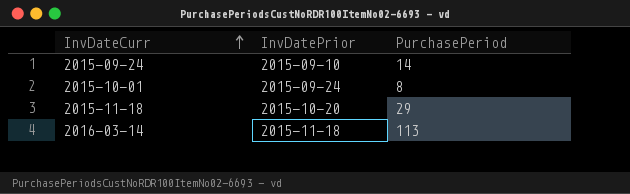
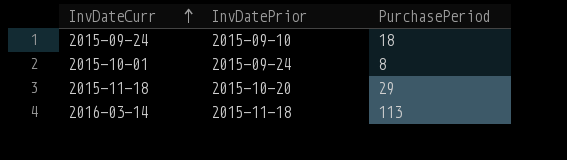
2015-09-24 | PurchasePeriod: 14 -> 18

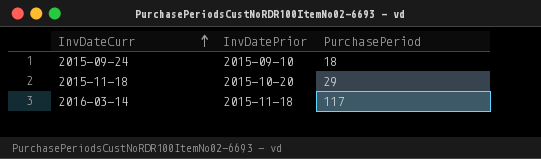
row 2015-10-01: 2015-09-24 | 8 -> none
2016-03-14 | PurchasePeriod: 113 -> 117

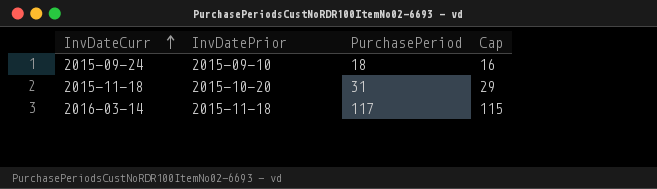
column Cap | formula: none -> [PurchasePeriod] - 2
2015-11-18 | PurchasePeriod: 29 -> 31

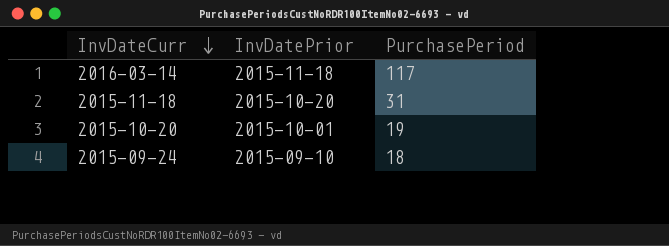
row order: InvDateCurr ascending -> InvDateCurr descending
column Cap | formula: [PurchasePeriod] - 2 -> none
row 2015-10-20: none -> 2015-10-01 | 19

